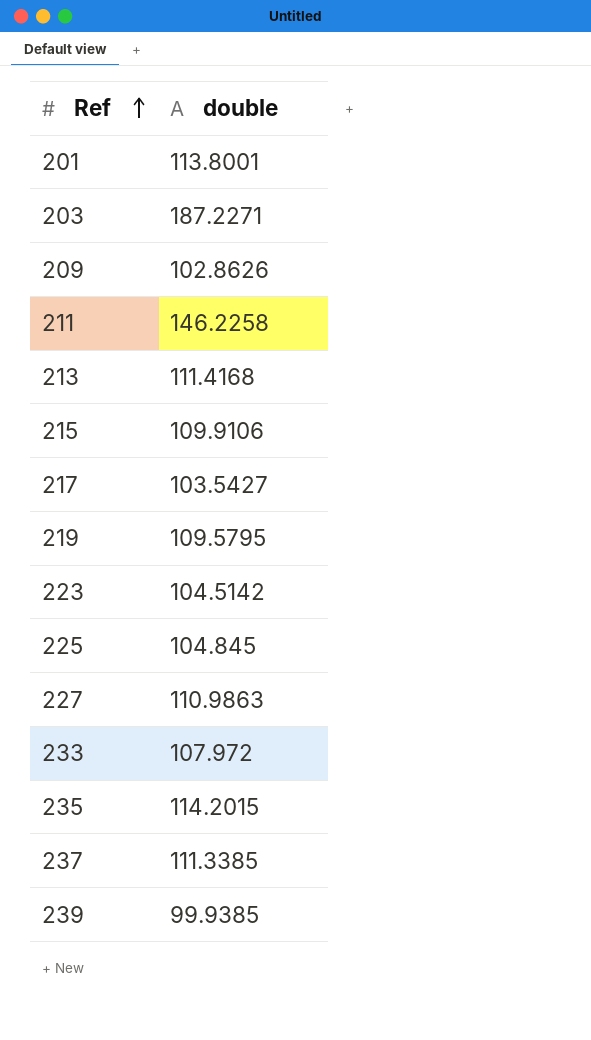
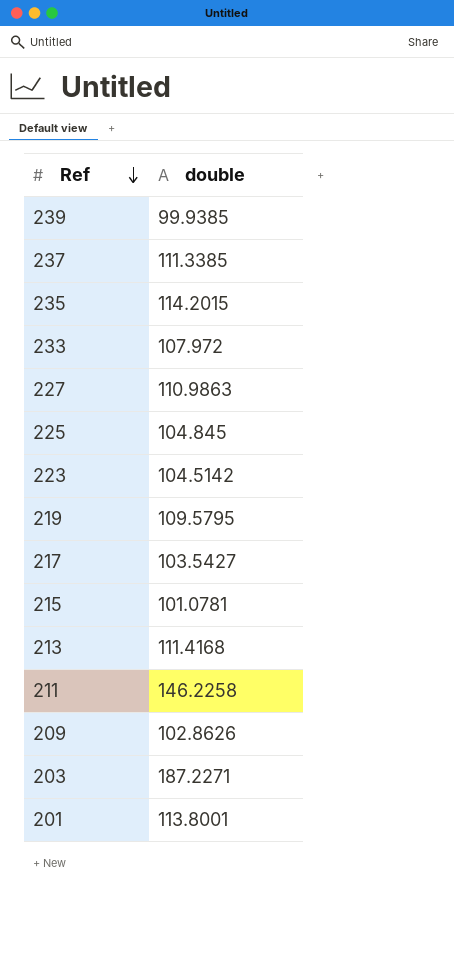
row order: Ref ascending -> Ref descending
215 | double: 109.9106 -> 101.0781

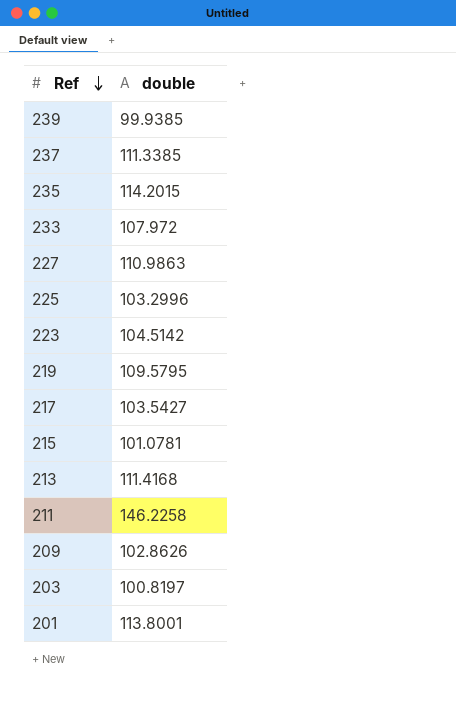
225 | double: 104.845 -> 103.2996
203 | double: 187.2271 -> 100.8197

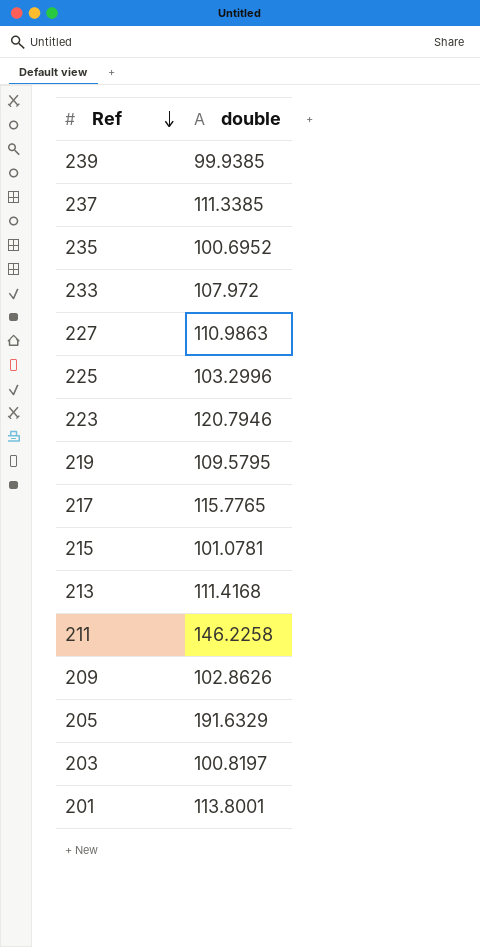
235 | double: 114.2015 -> 100.6952
223 | double: 104.5142 -> 120.7946
217 | double: 103.5427 -> 115.7765
row 205: none -> 191.6329

